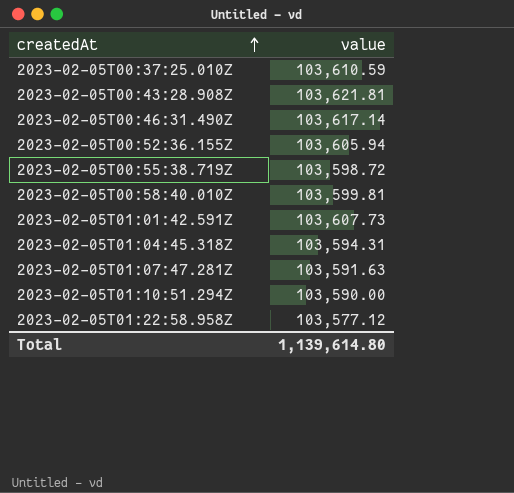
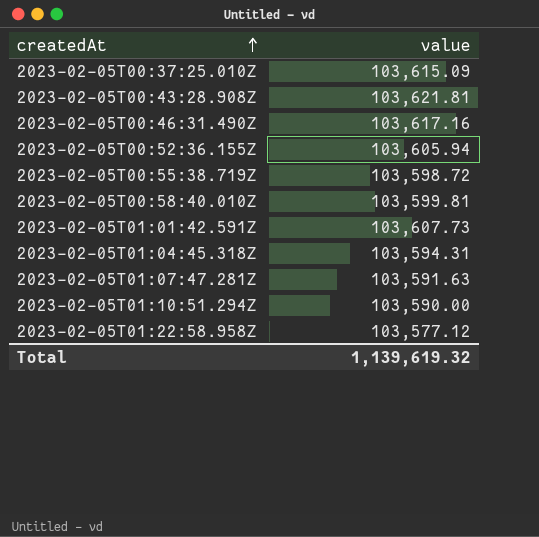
2023-02-05T00:37:25.010Z | value: 103,610.59 -> 103,615.09
2023-02-05T00:46:31.490Z | value: 103,617.14 -> 103,617.16
Total | value: 1,139,614.80 -> 1,139,619.32

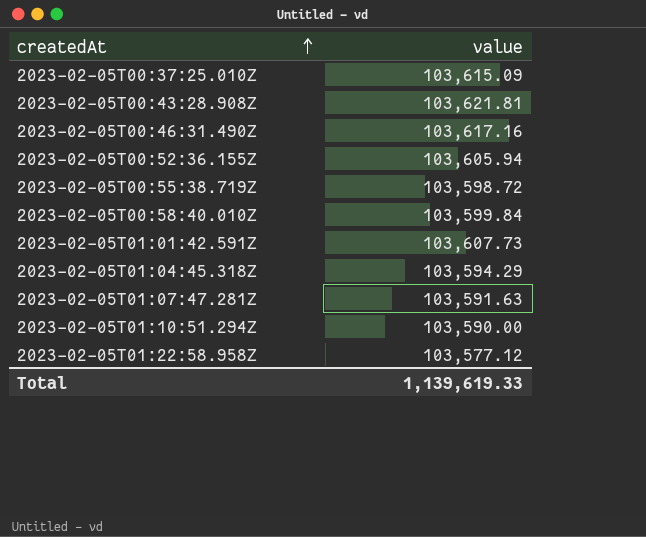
2023-02-05T00:58:40.010Z | value: 103,599.81 -> 103,599.84
2023-02-05T01:04:45.318Z | value: 103,594.31 -> 103,594.29
Total | value: 1,139,619.32 -> 1,139,619.33

